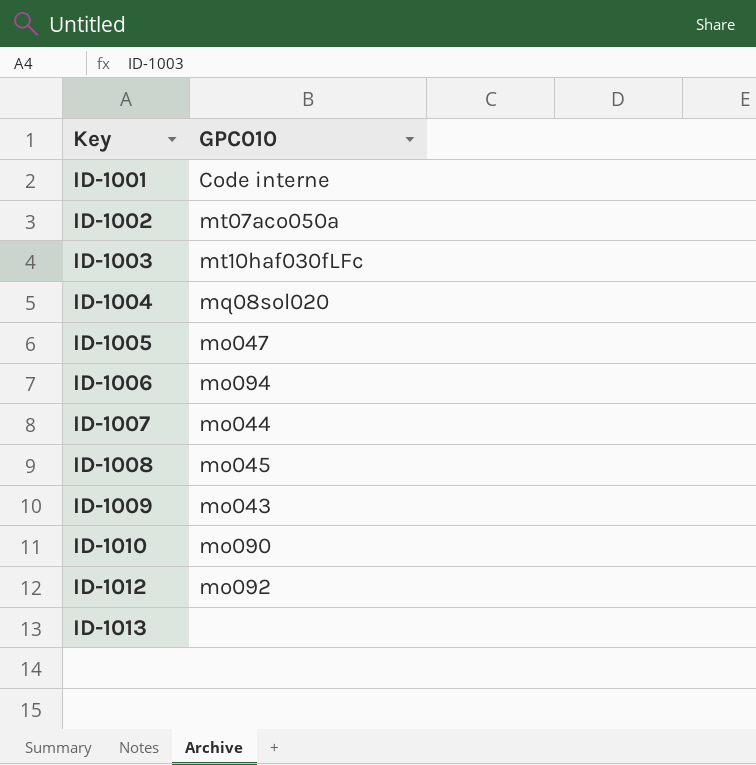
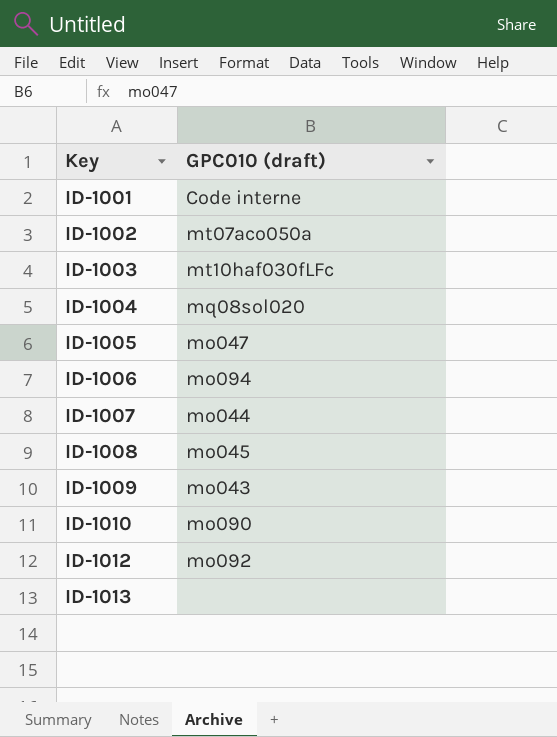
column name: GPC010 -> GPC010 (draft)

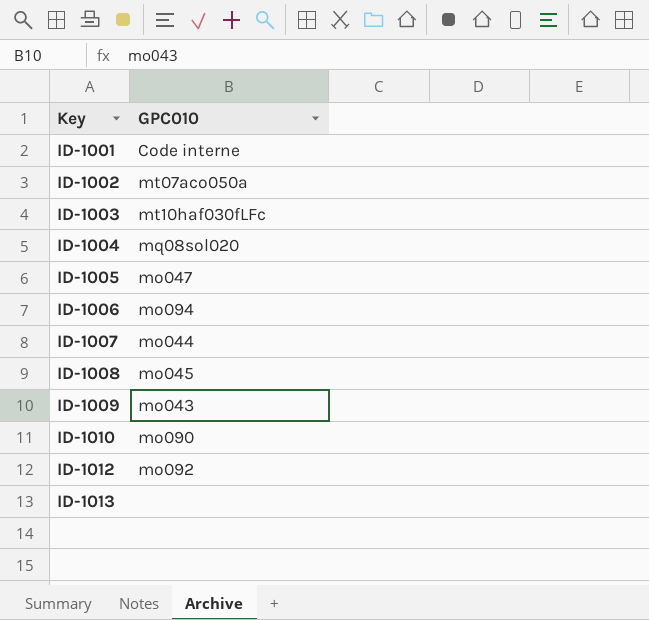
column name: GPC010 (draft) -> GPC010

